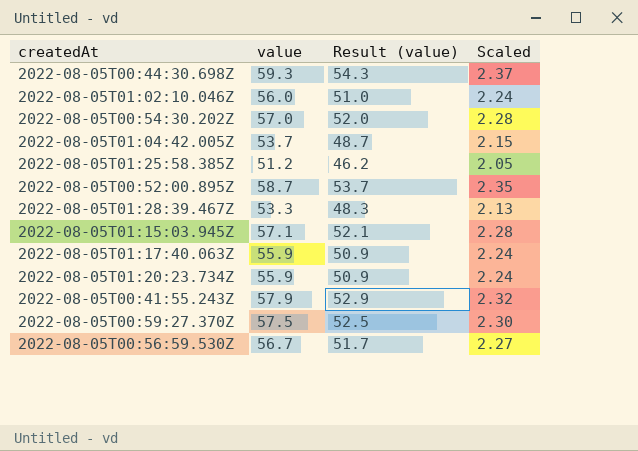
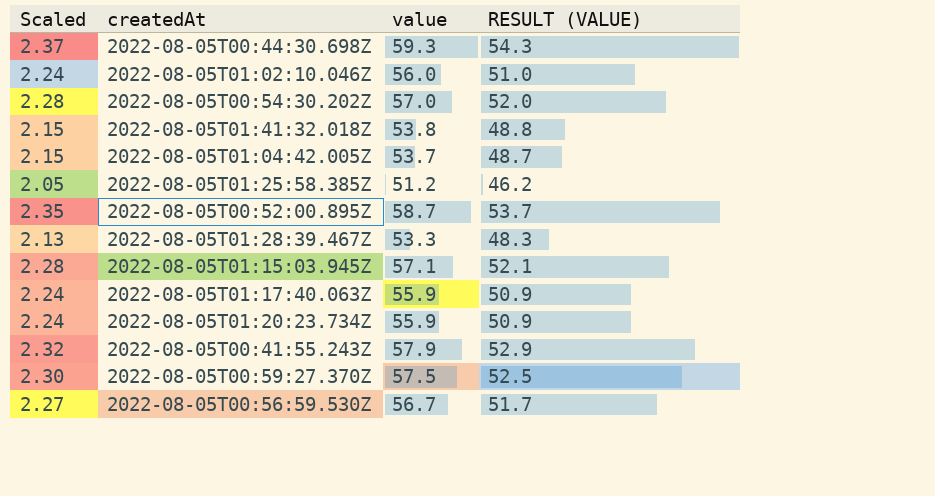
column Scaled | position: 4 -> 1
column name: Result (value) -> RESULT (VALUE)
row 2022-08-05T01:41:32.018Z: none -> 2.15 | 53.8 | 48.8

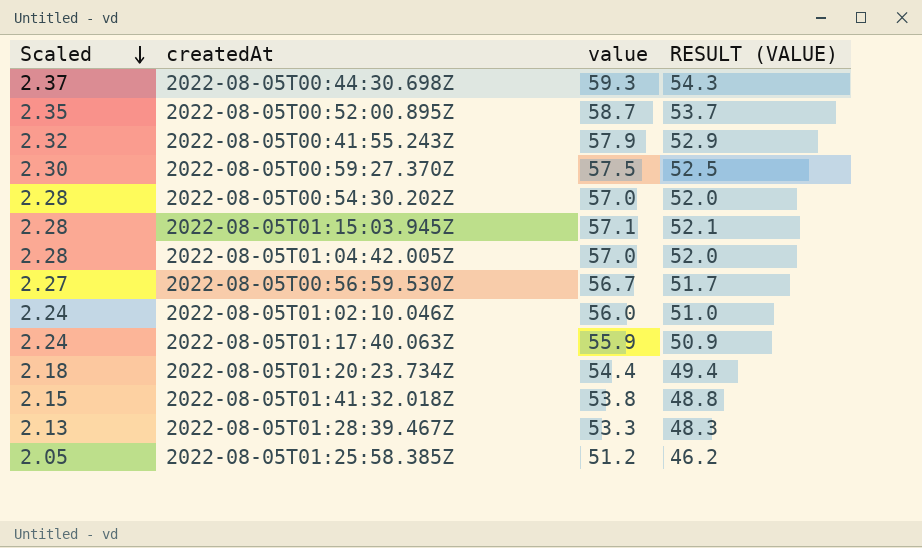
row order: none -> Scaled descending
2022-08-05T01:04:42.005Z | Scaled: 2.15 -> 2.28
2022-08-05T01:04:42.005Z | value: 53.7 -> 57.0
2022-08-05T01:04:42.005Z | RESULT (VALUE): 48.7 -> 52.0
2022-08-05T01:20:23.734Z | Scaled: 2.24 -> 2.18
2022-08-05T01:20:23.734Z | value: 55.9 -> 54.4
2022-08-05T01:20:23.734Z | RESULT (VALUE): 50.9 -> 49.4

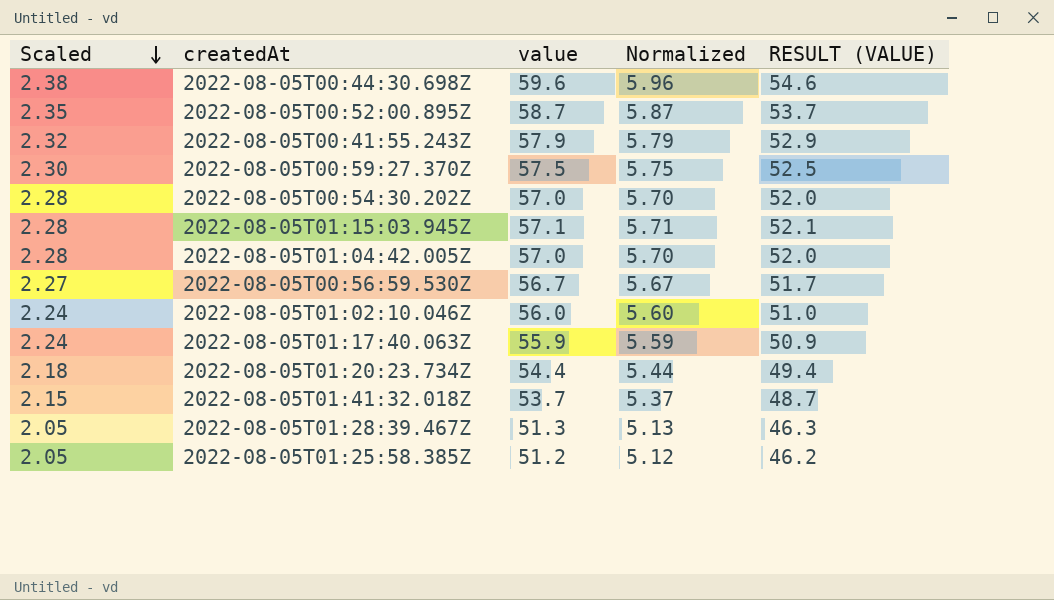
column Normalized | formula: none -> [value] * 0.1
2022-08-05T00:44:30.698Z | Scaled: 2.37 -> 2.38
2022-08-05T00:44:30.698Z | value: 59.3 -> 59.6
2022-08-05T00:44:30.698Z | RESULT (VALUE): 54.3 -> 54.6
2022-08-05T01:41:32.018Z | value: 53.8 -> 53.7
2022-08-05T01:41:32.018Z | RESULT (VALUE): 48.8 -> 48.7
2022-08-05T01:28:39.467Z | Scaled: 2.13 -> 2.05
2022-08-05T01:28:39.467Z | value: 53.3 -> 51.3
2022-08-05T01:28:39.467Z | RESULT (VALUE): 48.3 -> 46.3

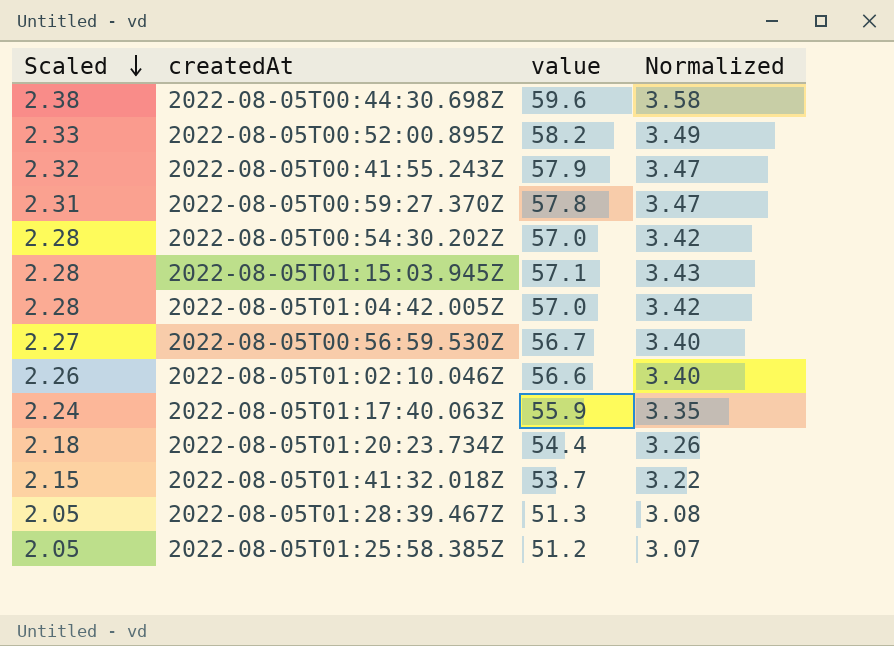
column RESULT (VALUE) | formula: [value] - 5 -> none
column Normalized | formula: [value] * 0.1 -> [value] * 0.06
2022-08-05T00:52:00.895Z | Scaled: 2.35 -> 2.33
2022-08-05T00:52:00.895Z | value: 58.7 -> 58.2
2022-08-05T00:59:27.370Z | Scaled: 2.30 -> 2.31
2022-08-05T00:59:27.370Z | value: 57.5 -> 57.8
2022-08-05T01:02:10.046Z | Scaled: 2.24 -> 2.26
2022-08-05T01:02:10.046Z | value: 56.0 -> 56.6

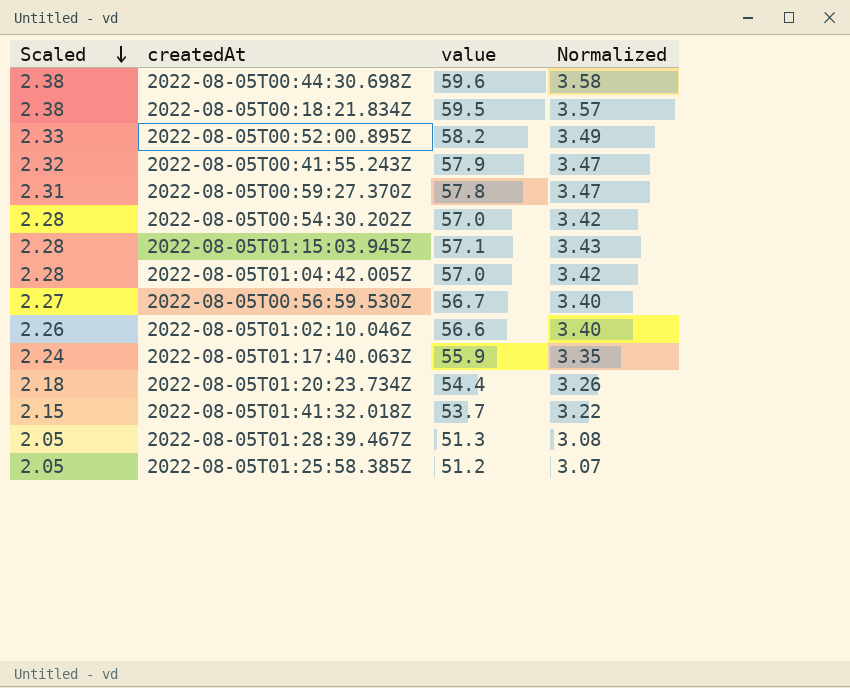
row 2022-08-05T00:18:21.834Z: none -> 2.38 | 59.5 | 3.57

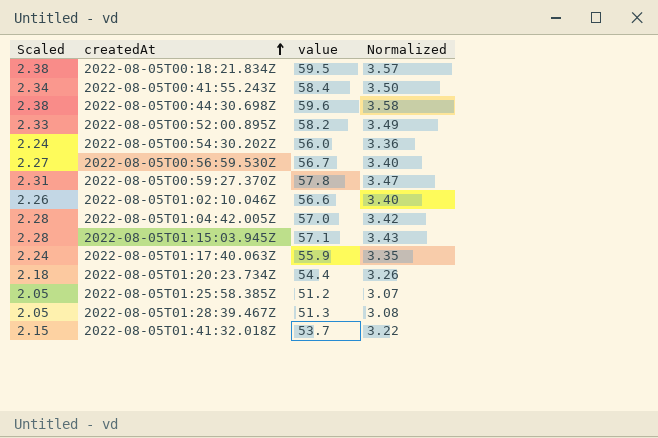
row order: Scaled descending -> createdAt ascending
2022-08-05T00:41:55.243Z | Scaled: 2.32 -> 2.34
2022-08-05T00:41:55.243Z | value: 57.9 -> 58.4
2022-08-05T00:41:55.243Z | Normalized: 3.47 -> 3.50
2022-08-05T00:54:30.202Z | Scaled: 2.28 -> 2.24
2022-08-05T00:54:30.202Z | value: 57.0 -> 56.0
2022-08-05T00:54:30.202Z | Normalized: 3.42 -> 3.36

